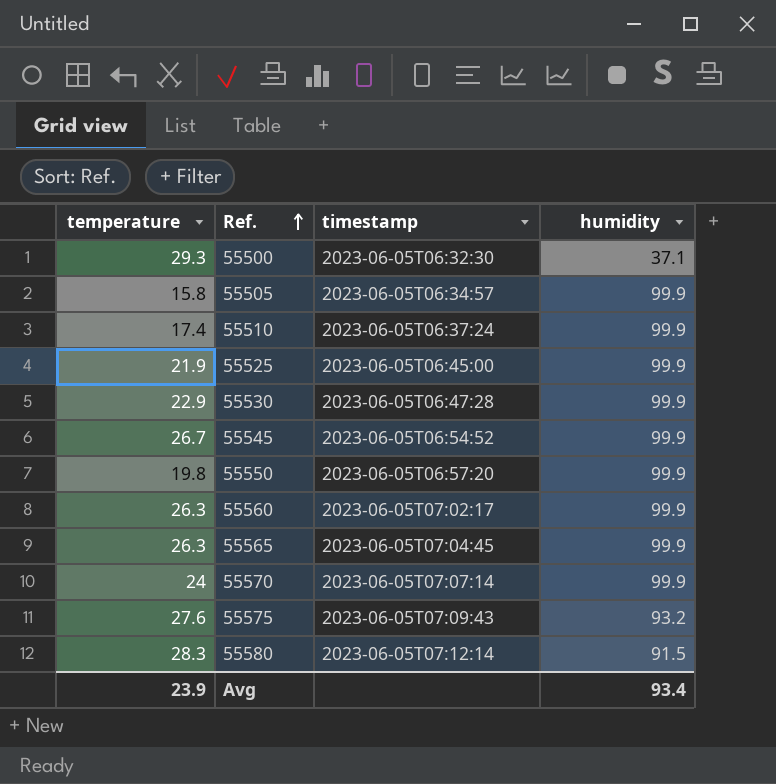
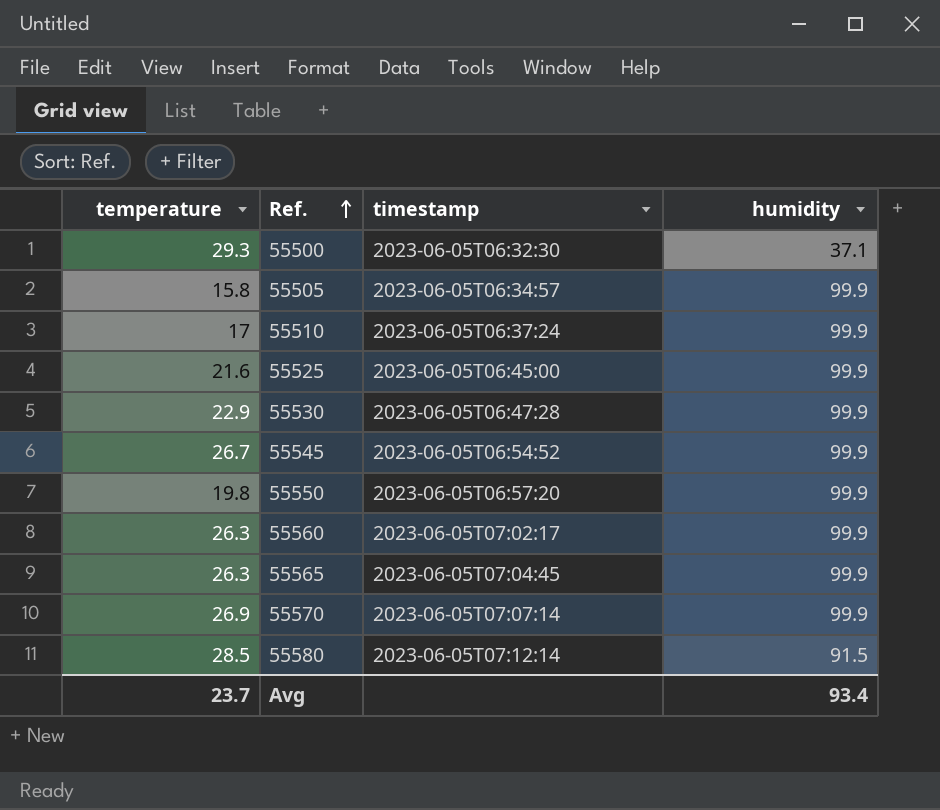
row 55575: 27.6 | 2023-06-05T07:09:43 | 93.2 -> none
55510 | temperature: 17.4 -> 17
55525 | temperature: 21.9 -> 21.6
55570 | temperature: 24 -> 26.9
55580 | temperature: 28.3 -> 28.5
Avg | temperature: 23.9 -> 23.7

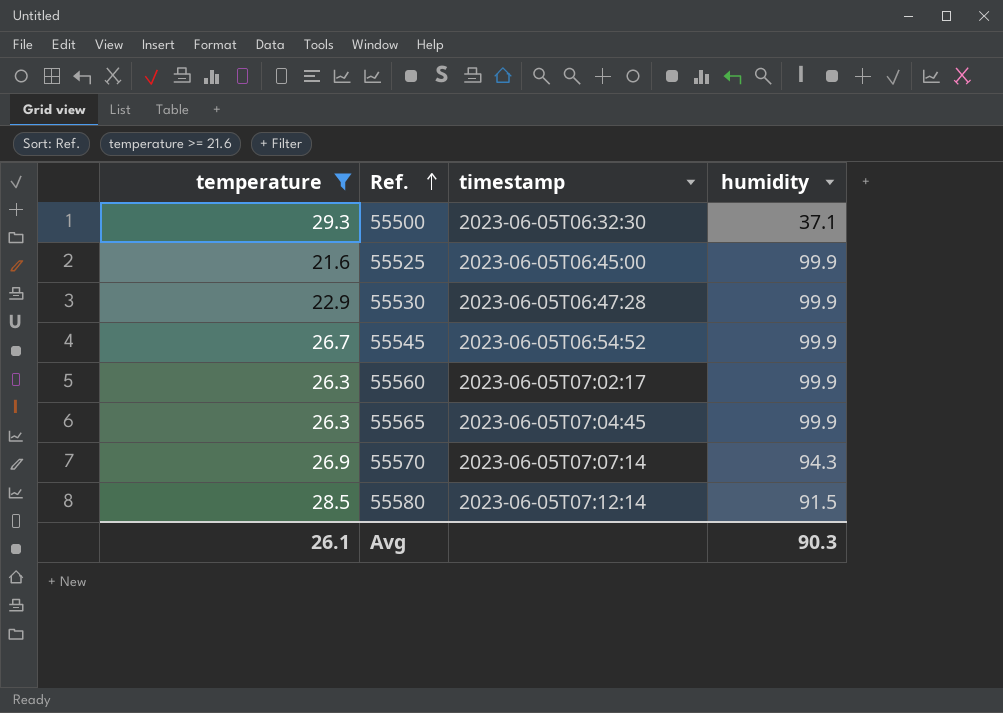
filter: none -> temperature >= 21.6
55570 | humidity: 99.9 -> 94.3
Avg | temperature: 23.7 -> 26.1
Avg | humidity: 93.4 -> 90.3

